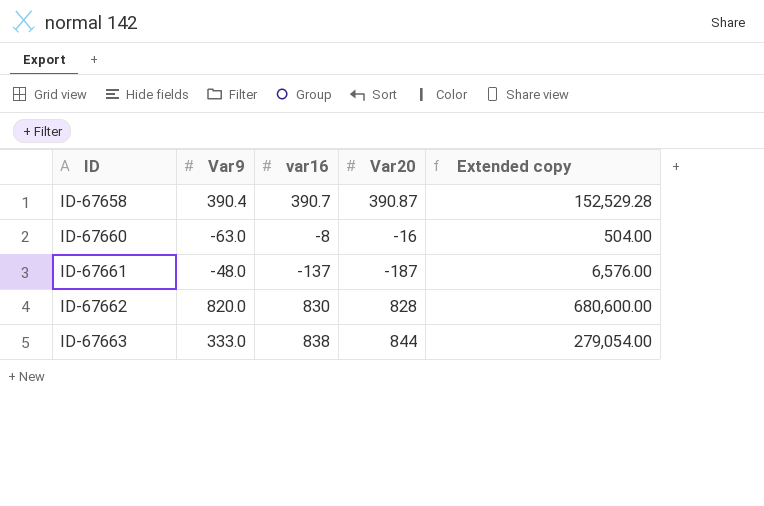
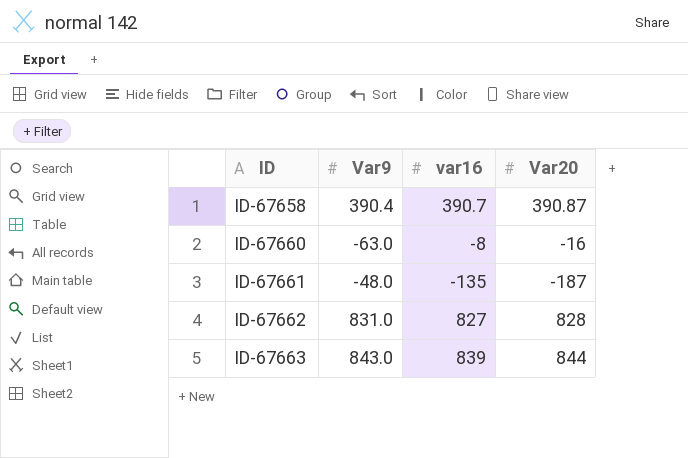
column Extended copy | formula: [Var9] * [var16] -> none
ID-67661 | var16: -137 -> -135
ID-67662 | Var9: 820.0 -> 831.0
ID-67662 | var16: 830 -> 827
ID-67663 | Var9: 333.0 -> 843.0
ID-67663 | var16: 838 -> 839

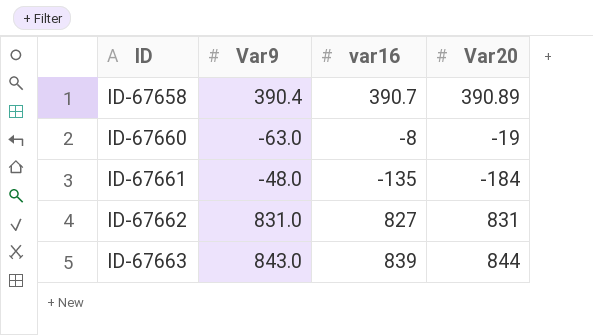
ID-67658 | Var20: 390.87 -> 390.89
ID-67660 | Var20: -16 -> -19
ID-67661 | Var20: -187 -> -184
ID-67662 | Var20: 828 -> 831

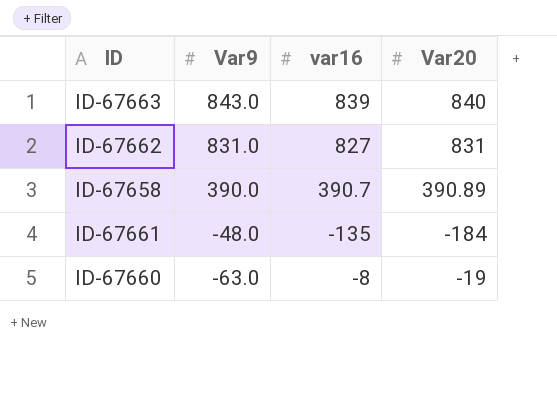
row order: ID ascending -> Var9 descending
ID-67663 | Var20: 844 -> 840
ID-67658 | Var9: 390.4 -> 390.0

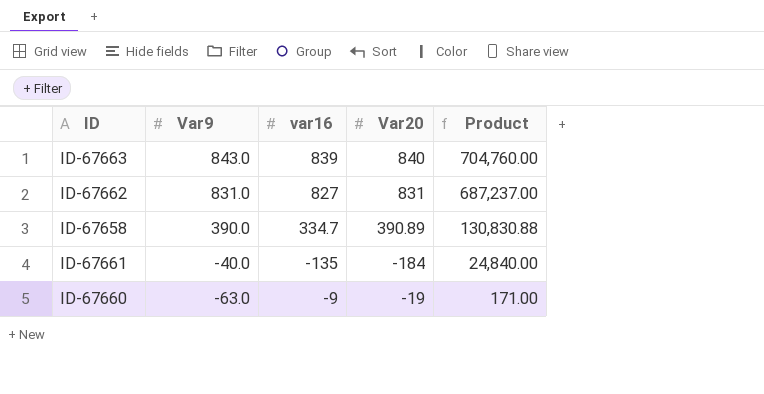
column Product | formula: none -> [var16] * [Var20]
ID-67658 | var16: 390.7 -> 334.7
ID-67661 | Var9: -48.0 -> -40.0
ID-67660 | var16: -8 -> -9

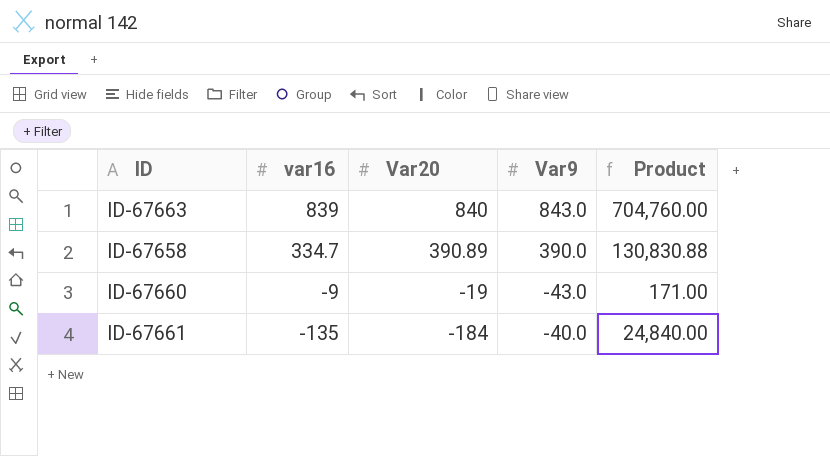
row order: Var9 descending -> var16 descending
column Var9 | position: 2 -> 4
row ID-67662: 831.0 | 827 | 831 | 687,237.00 -> none
ID-67660 | Var9: -63.0 -> -43.0

